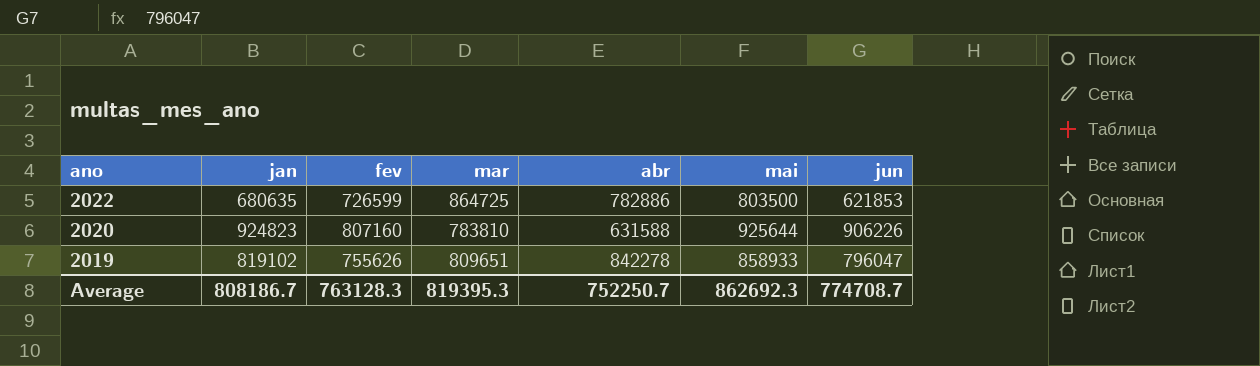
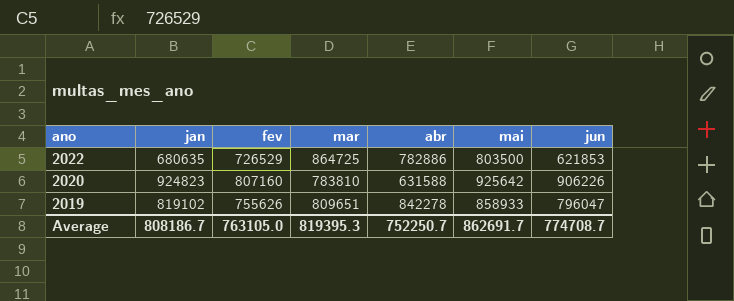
2022 | fev: 726599 -> 726529
2020 | mai: 925644 -> 925642
Average | fev: 763128.3 -> 763105.0
Average | mai: 862692.3 -> 862691.7

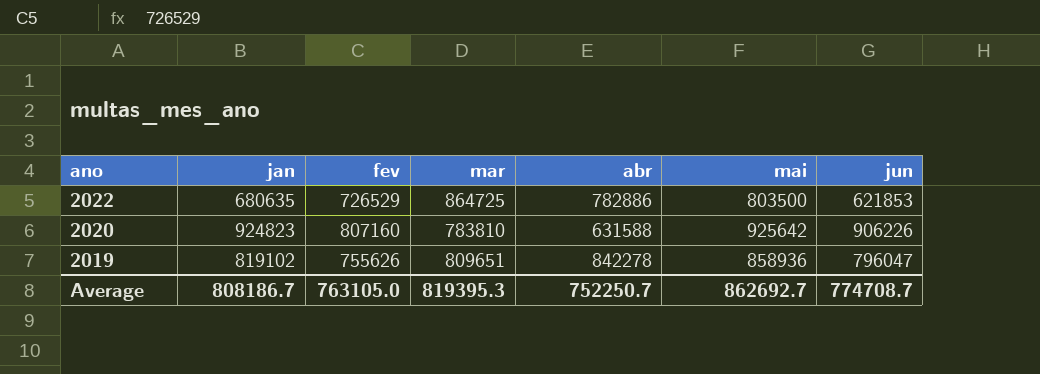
2019 | mai: 858933 -> 858936
Average | mai: 862691.7 -> 862692.7

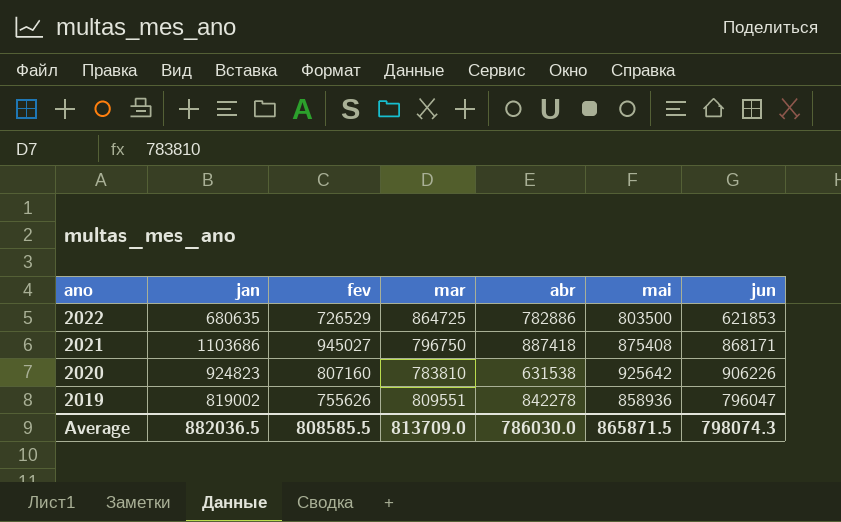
row 2021: none -> 1103686 | 945027 | 796750 | 887418 | 875408 | 868171
2020 | abr: 631588 -> 631538
2019 | jan: 819102 -> 819002
2019 | mar: 809651 -> 809551
Average | jan: 808186.7 -> 882036.5
Average | fev: 763105.0 -> 808585.5
Average | mar: 819395.3 -> 813709.0
Average | abr: 752250.7 -> 786030.0
Average | mai: 862692.7 -> 865871.5
Average | jun: 774708.7 -> 798074.3

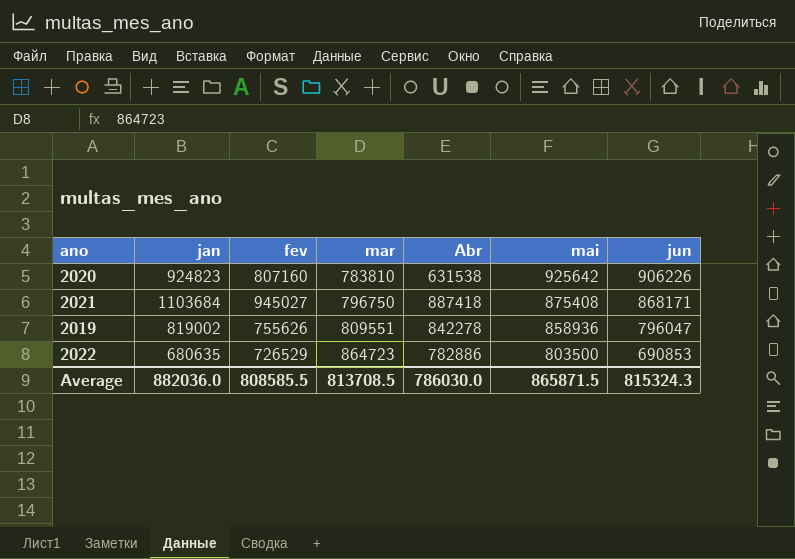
row order: ano descending -> mar ascending
column name: abr -> Abr
2021 | jan: 1103686 -> 1103684
2022 | mar: 864725 -> 864723
2022 | jun: 621853 -> 690853
Average | jan: 882036.5 -> 882036.0
Average | mar: 813709.0 -> 813708.5
Average | jun: 798074.3 -> 815324.3

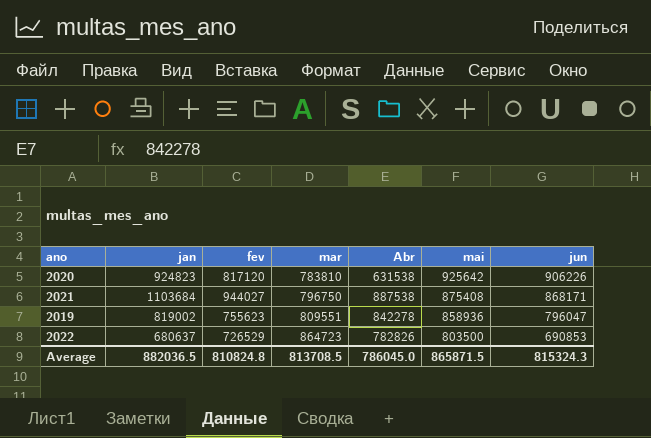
2020 | fev: 807160 -> 817120
2021 | fev: 945027 -> 944027
2021 | Abr: 887418 -> 887538
2019 | fev: 755626 -> 755623
2022 | jan: 680635 -> 680637
2022 | Abr: 782886 -> 782826
Average | jan: 882036.0 -> 882036.5
Average | fev: 808585.5 -> 810824.8
Average | Abr: 786030.0 -> 786045.0

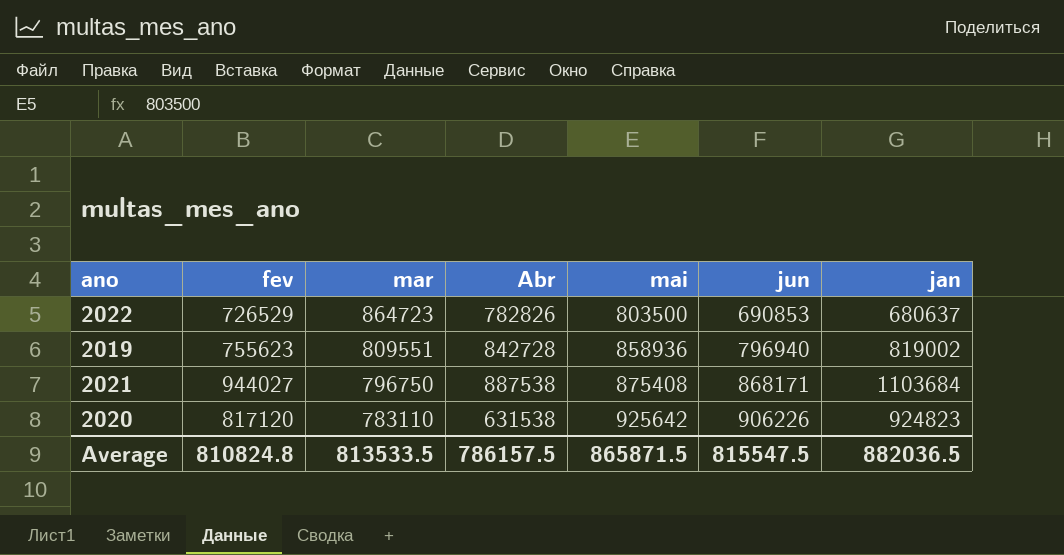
row order: mar ascending -> mar descending
column jan | position: 2 -> 7
2019 | Abr: 842278 -> 842728
2019 | jun: 796047 -> 796940
2020 | mar: 783810 -> 783110
Average | mar: 813708.5 -> 813533.5
Average | Abr: 786045.0 -> 786157.5
Average | jun: 815324.3 -> 815547.5

